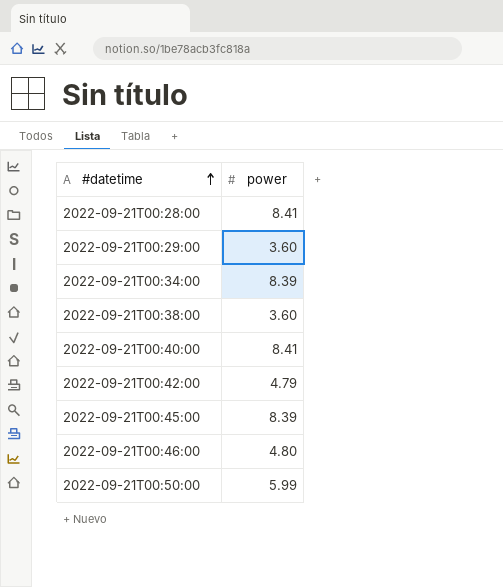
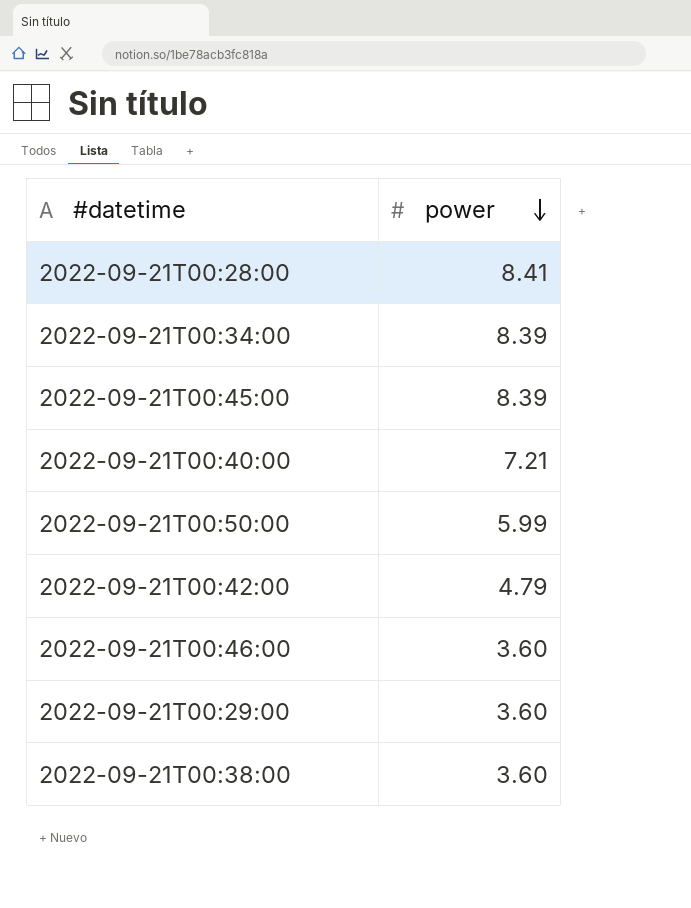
row order: #datetime ascending -> power descending
2022-09-21T00:40:00 | power: 8.41 -> 7.21
2022-09-21T00:46:00 | power: 4.80 -> 3.60

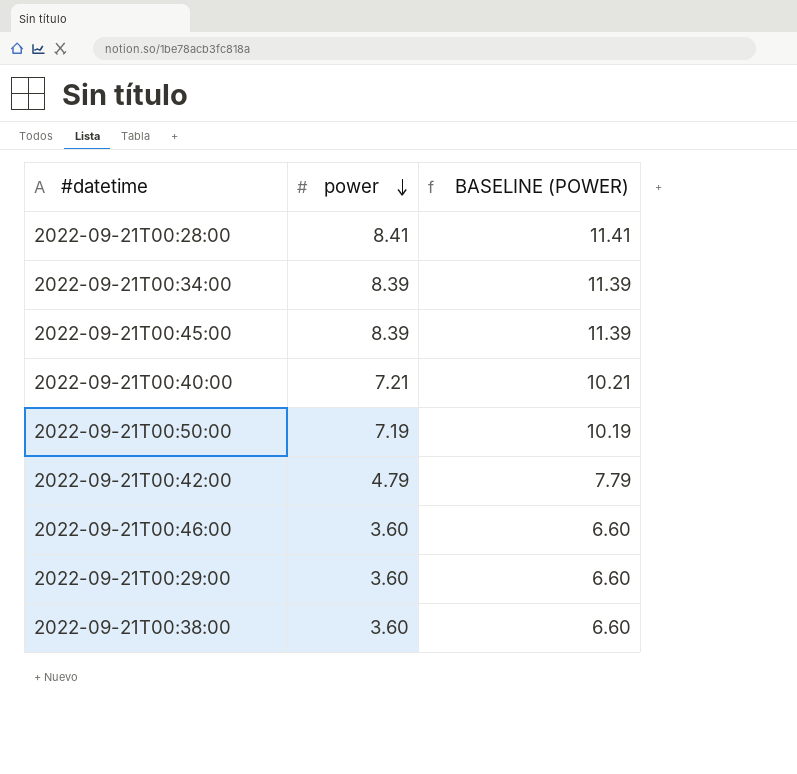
column BASELINE (POWER) | formula: none -> [power] + 3
2022-09-21T00:50:00 | power: 5.99 -> 7.19

